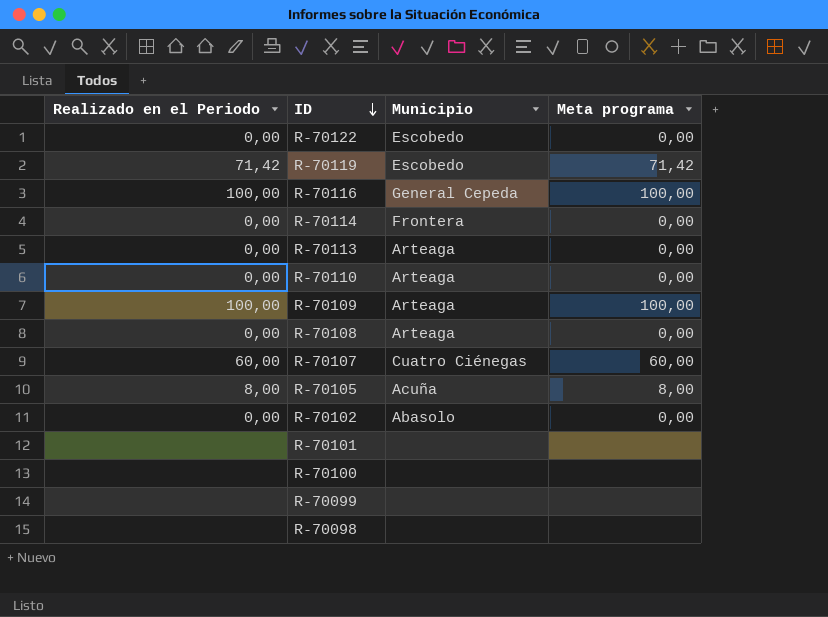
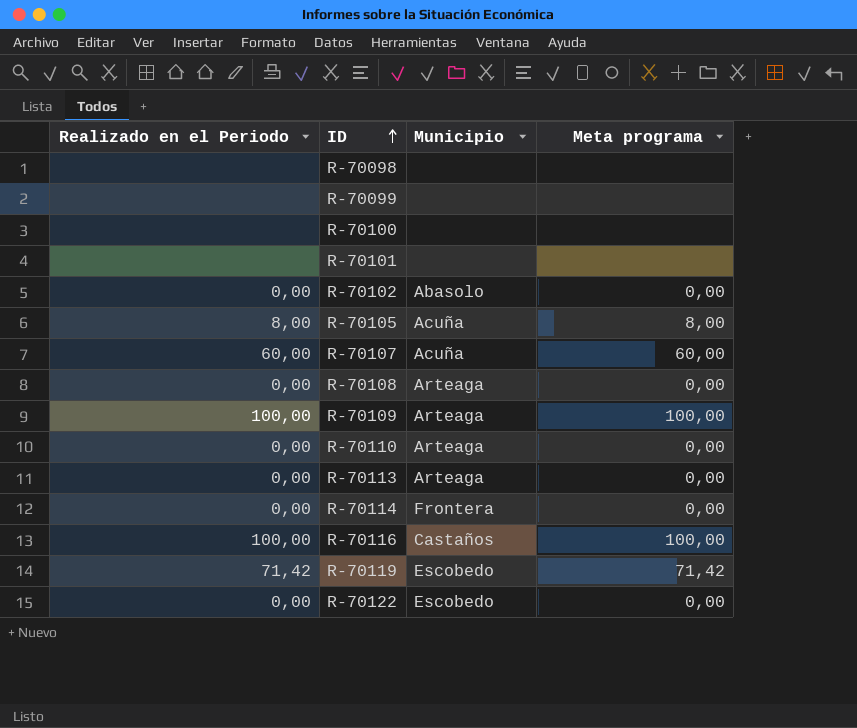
row order: ID descending -> ID ascending
R-70107 | Municipio: Cuatro Ciénegas -> Acuña
R-70116 | Municipio: General Cepeda -> Castaños

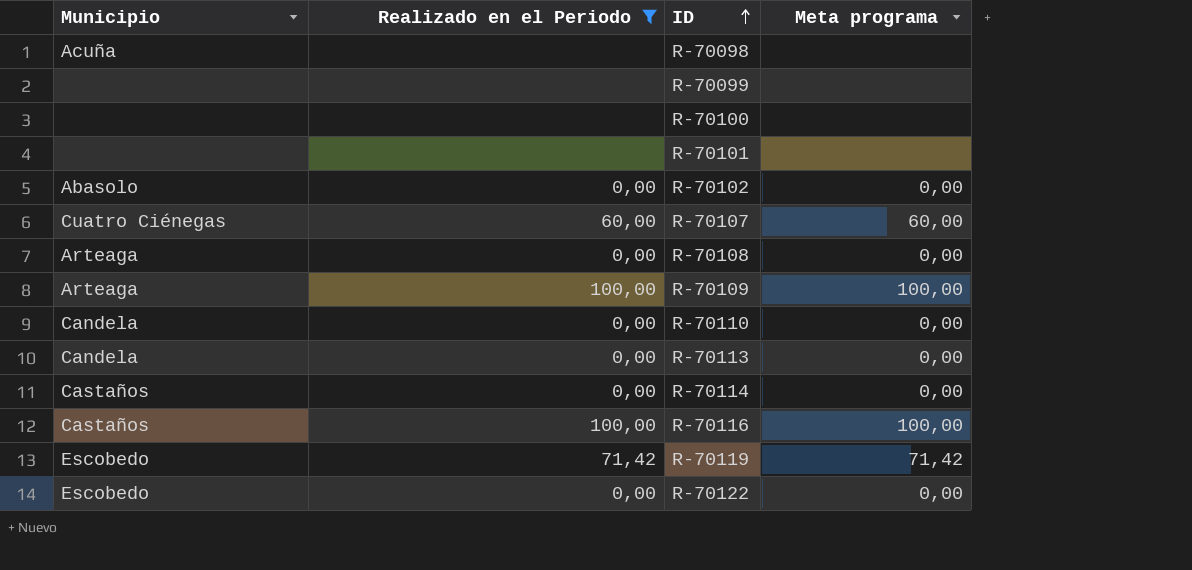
filter: none -> Realizado en el Periodo != 8,00
column Municipio | position: 3 -> 1
R-70098 | Municipio: none -> Acuña
R-70107 | Municipio: Acuña -> Cuatro Ciénegas
R-70110 | Municipio: Arteaga -> Candela
R-70113 | Municipio: Arteaga -> Candela
R-70114 | Municipio: Frontera -> Castaños

